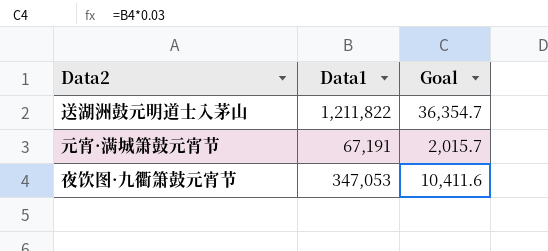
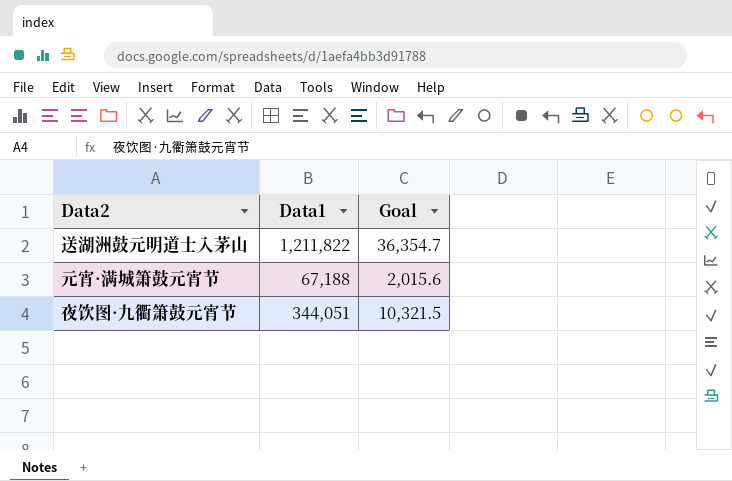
元宵·满城箫鼓元宵节 | Data1: 67,191 -> 67,188
元宵·满城箫鼓元宵节 | Goal: 2,015.7 -> 2,015.6
夜饮图·九衢箫鼓元宵节 | Data1: 347,053 -> 344,051
夜饮图·九衢箫鼓元宵节 | Goal: 10,411.6 -> 10,321.5

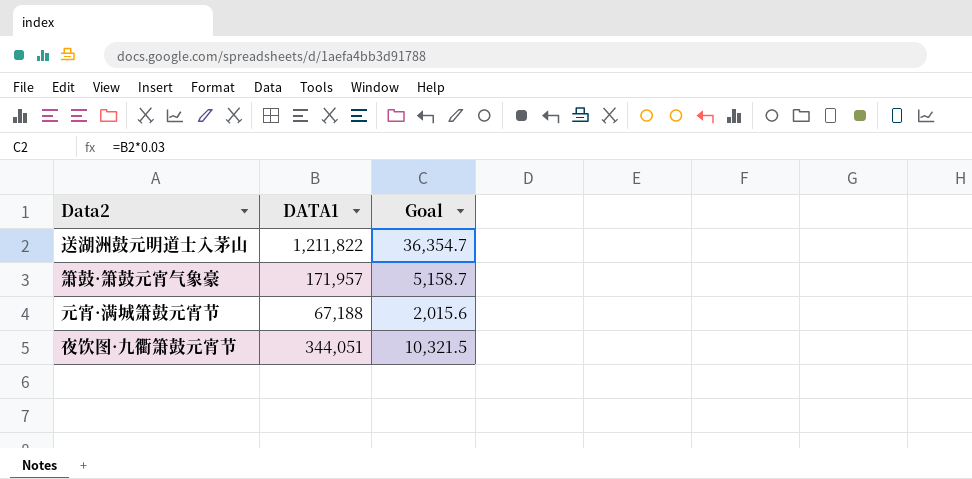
column name: Data1 -> DATA1
row 箫鼓·箫鼓元宵气象豪: none -> 171,957 | 5,158.7

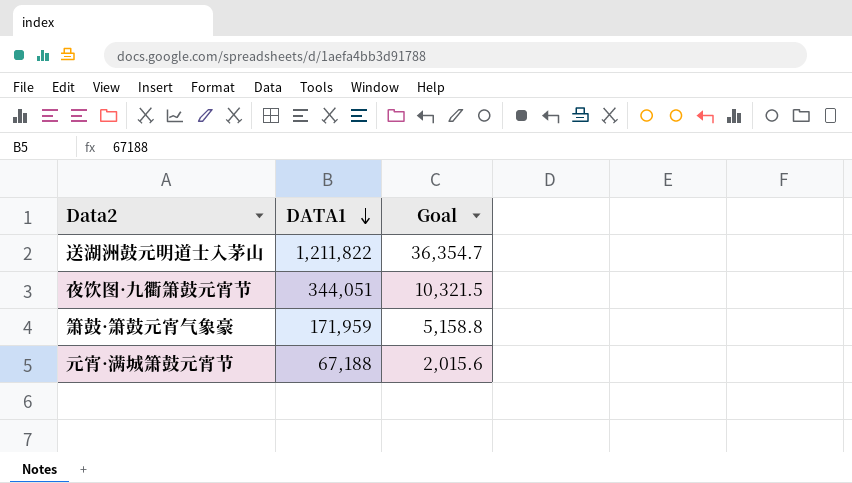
row order: none -> DATA1 descending
箫鼓·箫鼓元宵气象豪 | DATA1: 171,957 -> 171,959
箫鼓·箫鼓元宵气象豪 | Goal: 5,158.7 -> 5,158.8

